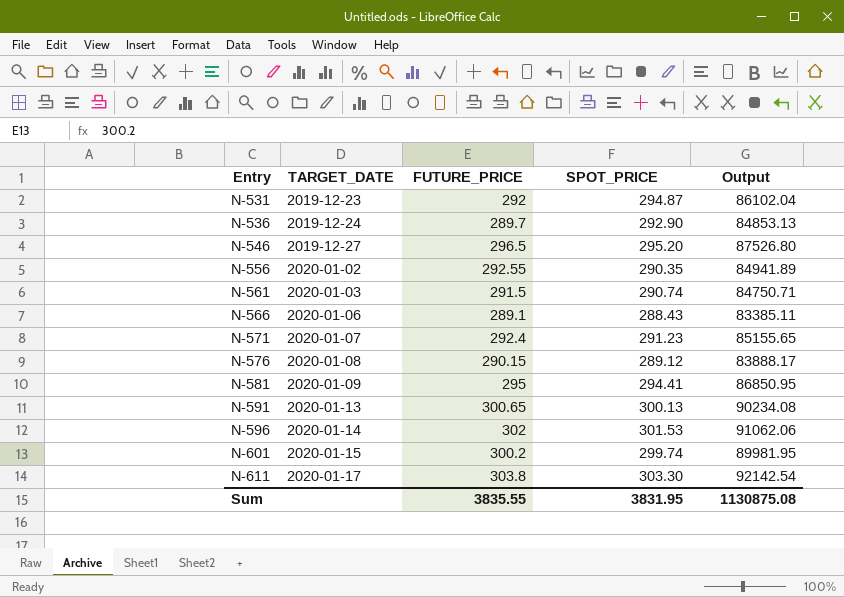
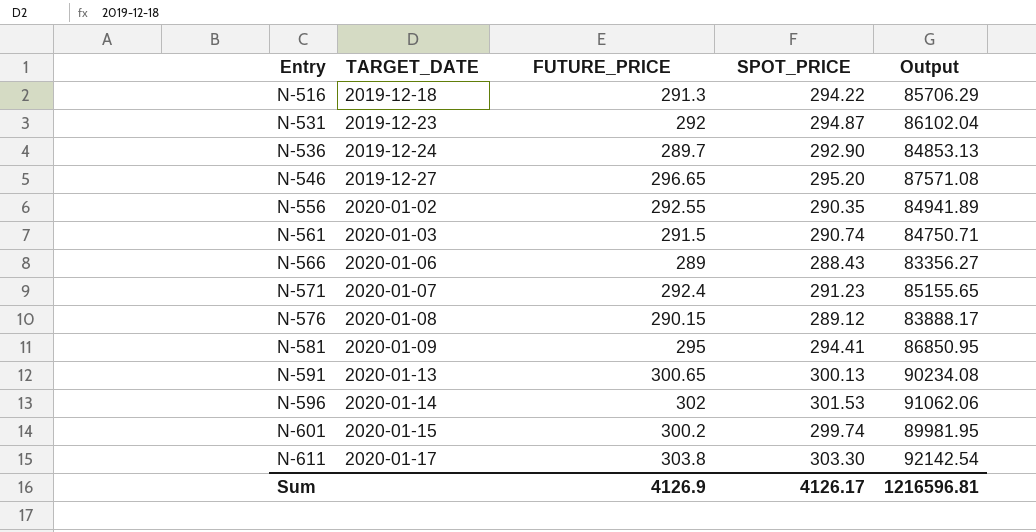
row N-516: none -> 2019-12-18 | 291.3 | 294.22 | 85706.29
N-546 | FUTURE_PRICE: 296.5 -> 296.65
N-546 | Output: 87526.80 -> 87571.08
N-566 | FUTURE_PRICE: 289.1 -> 289
N-566 | Output: 83385.11 -> 83356.27
Sum | FUTURE_PRICE: 3835.55 -> 4126.9
Sum | SPOT_PRICE: 3831.95 -> 4126.17
Sum | Output: 1130875.08 -> 1216596.81

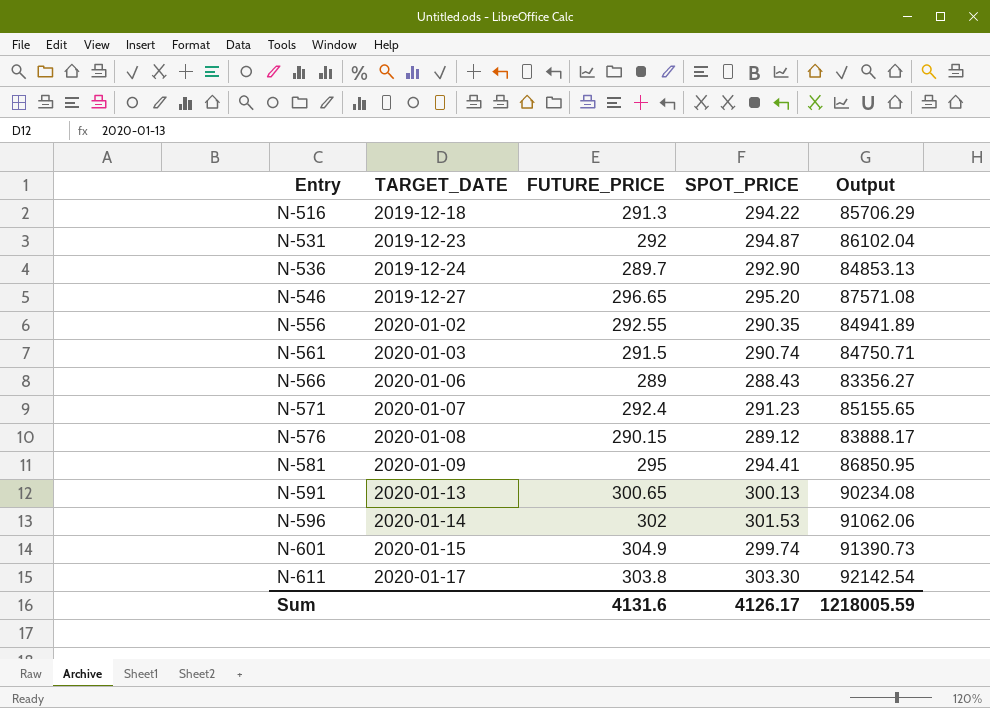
N-601 | FUTURE_PRICE: 300.2 -> 304.9
N-601 | Output: 89981.95 -> 91390.73
Sum | FUTURE_PRICE: 4126.9 -> 4131.6
Sum | Output: 1216596.81 -> 1218005.59

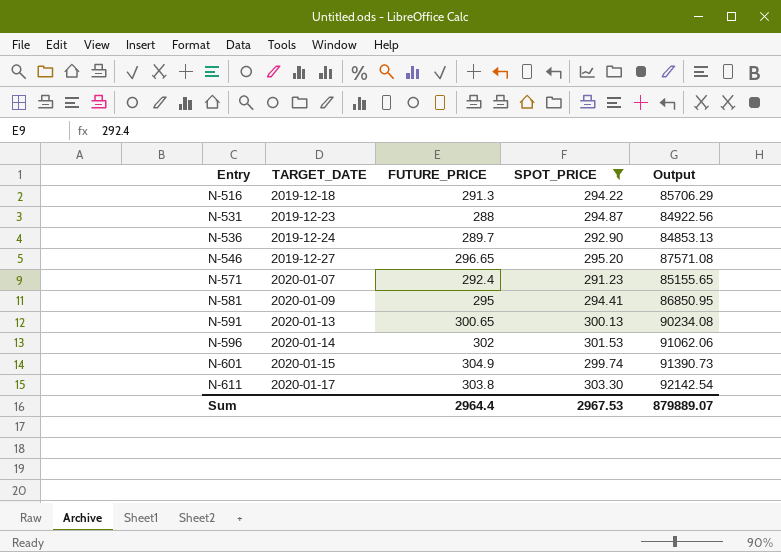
filter: none -> SPOT_PRICE >= 291.23
N-531 | FUTURE_PRICE: 292 -> 288
N-531 | Output: 86102.04 -> 84922.56
Sum | FUTURE_PRICE: 4131.6 -> 2964.4
Sum | SPOT_PRICE: 4126.17 -> 2967.53
Sum | Output: 1218005.59 -> 879889.07

